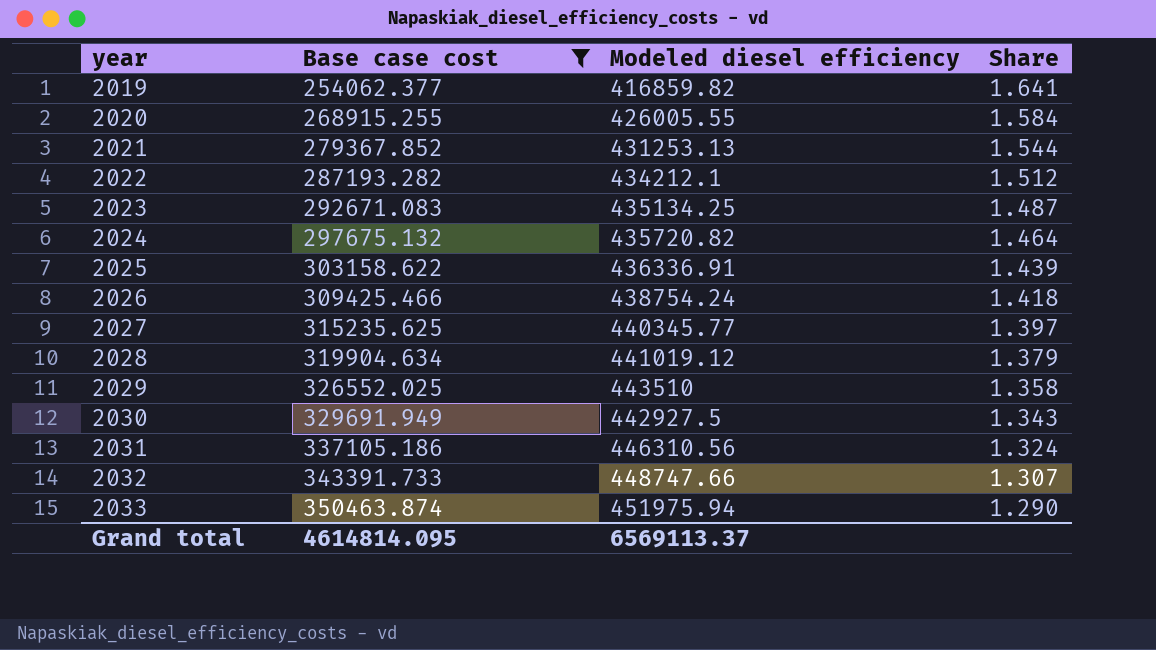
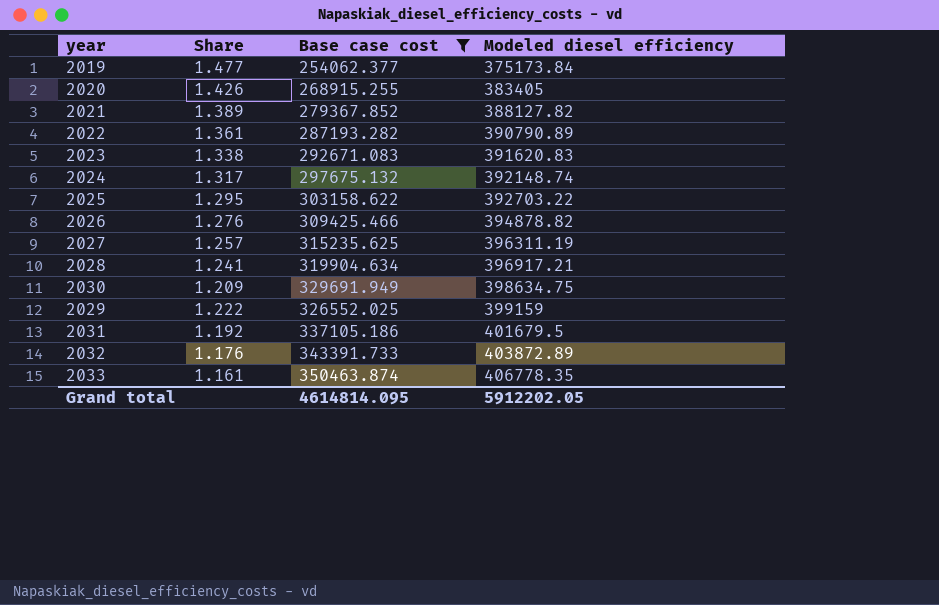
row order: year ascending -> Modeled diesel efficiency ascending
column Share | position: 4 -> 2
2019 | Share: 1.641 -> 1.477
2019 | Modeled diesel efficiency: 416859.82 -> 375173.84
2020 | Share: 1.584 -> 1.426
2020 | Modeled diesel efficiency: 426005.55 -> 383405
2021 | Share: 1.544 -> 1.389
2021 | Modeled diesel efficiency: 431253.13 -> 388127.82
2022 | Share: 1.512 -> 1.361
2022 | Modeled diesel efficiency: 434212.1 -> 390790.89
2023 | Share: 1.487 -> 1.338
2023 | Modeled diesel efficiency: 435134.25 -> 391620.83
2024 | Share: 1.464 -> 1.317
2024 | Modeled diesel efficiency: 435720.82 -> 392148.74
2025 | Share: 1.439 -> 1.295
2025 | Modeled diesel efficiency: 436336.91 -> 392703.22
2026 | Share: 1.418 -> 1.276
2026 | Modeled diesel efficiency: 438754.24 -> 394878.82
2027 | Share: 1.397 -> 1.257
2027 | Modeled diesel efficiency: 440345.77 -> 396311.19
2028 | Share: 1.379 -> 1.241
2028 | Modeled diesel efficiency: 441019.12 -> 396917.21
2030 | Share: 1.343 -> 1.209
2030 | Modeled diesel efficiency: 442927.5 -> 398634.75
2029 | Share: 1.358 -> 1.222
2029 | Modeled diesel efficiency: 443510 -> 399159
2031 | Share: 1.324 -> 1.192
2031 | Modeled diesel efficiency: 446310.56 -> 401679.5
2032 | Share: 1.307 -> 1.176
2032 | Modeled diesel efficiency: 448747.66 -> 403872.89
2033 | Share: 1.290 -> 1.161
2033 | Modeled diesel efficiency: 451975.94 -> 406778.35
Grand total | Modeled diesel efficiency: 6569113.37 -> 5912202.05

